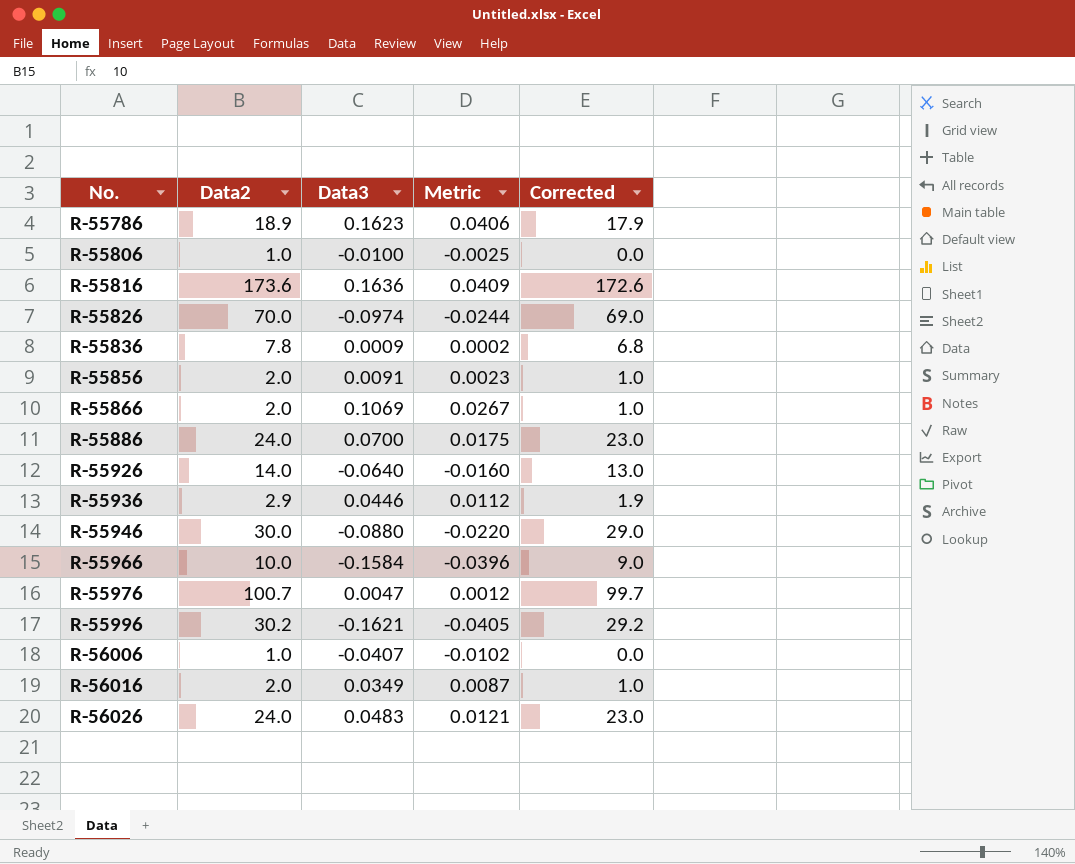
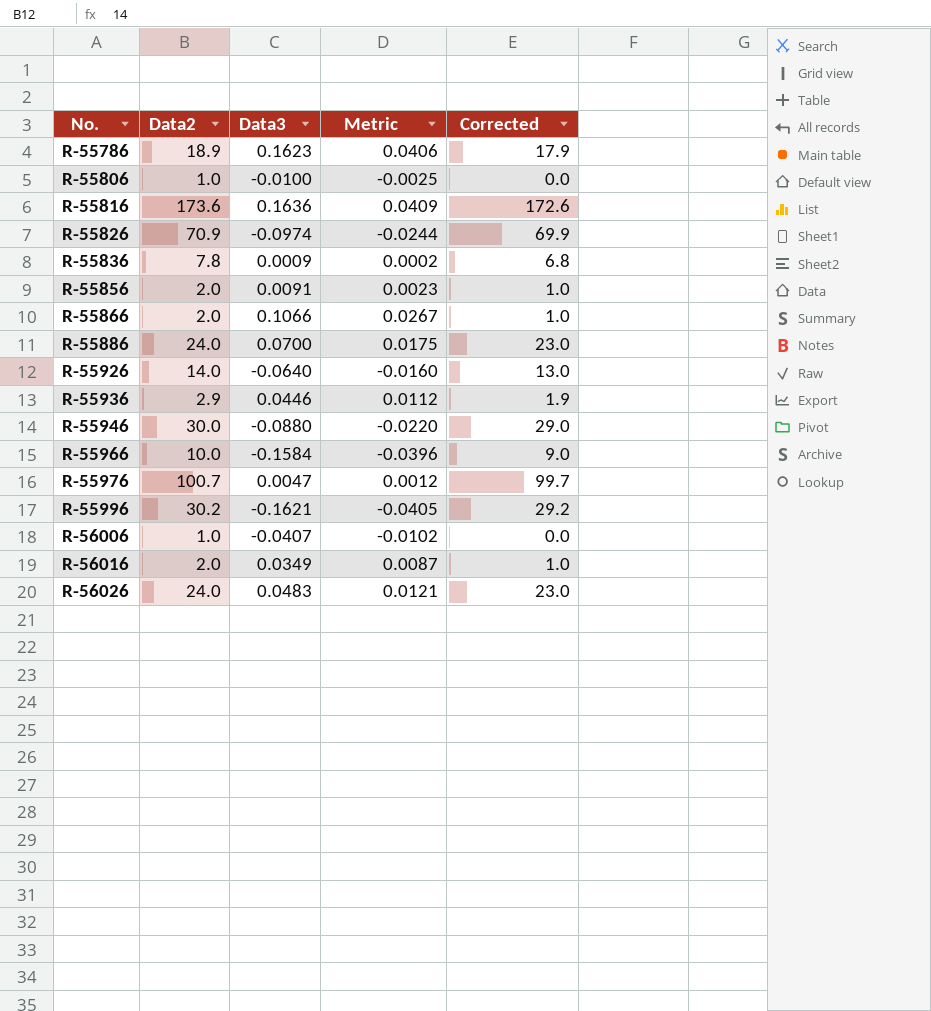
R-55826 | Data2: 70.0 -> 70.9
R-55826 | Corrected: 69.0 -> 69.9
R-55866 | Data3: 0.1069 -> 0.1066

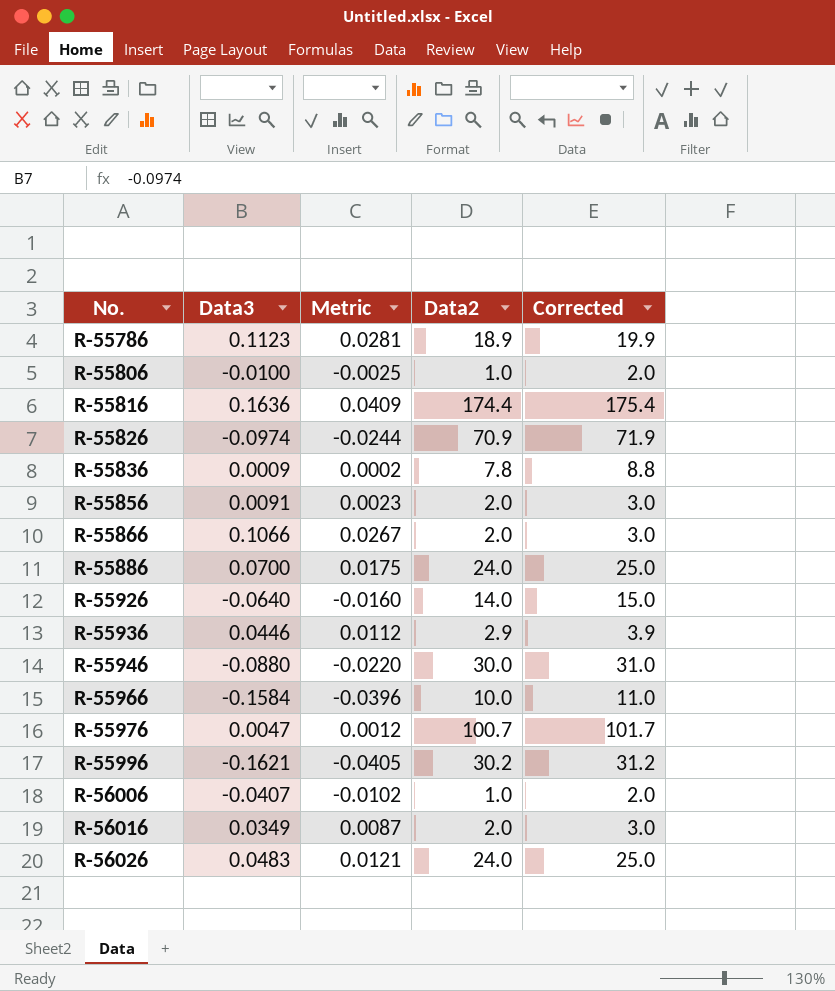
column Data2 | position: 2 -> 4
column Corrected | formula: [Data2] - 1 -> [Data2] + 1
R-55786 | Data3: 0.1623 -> 0.1123
R-55786 | Metric: 0.0406 -> 0.0281
R-55816 | Data2: 173.6 -> 174.4

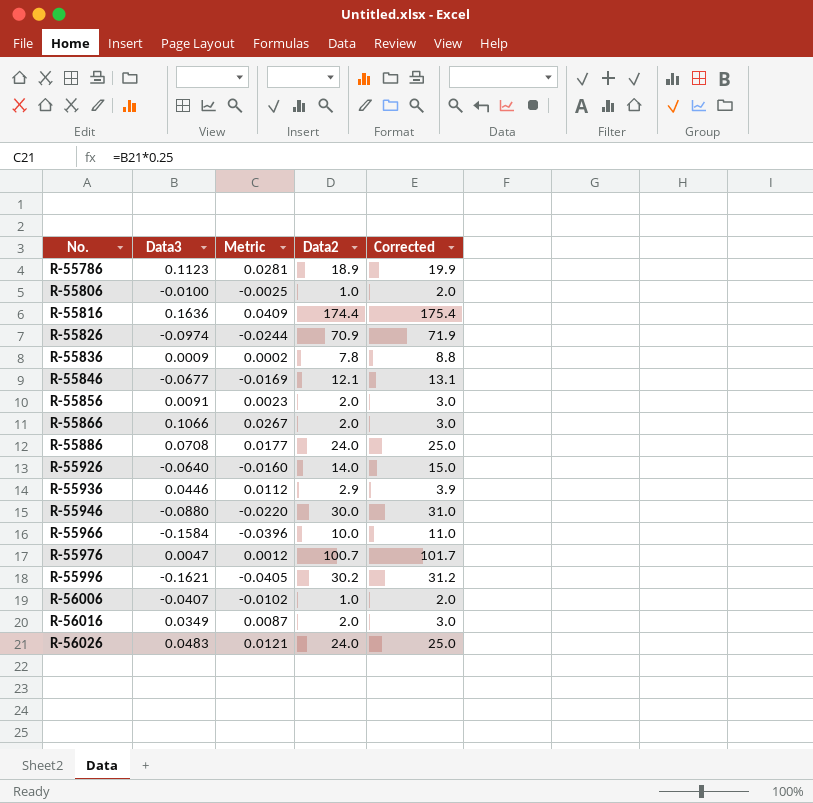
row R-55846: none -> -0.0677 | -0.0169 | 12.1 | 13.1
R-55886 | Data3: 0.0700 -> 0.0708
R-55886 | Metric: 0.0175 -> 0.0177

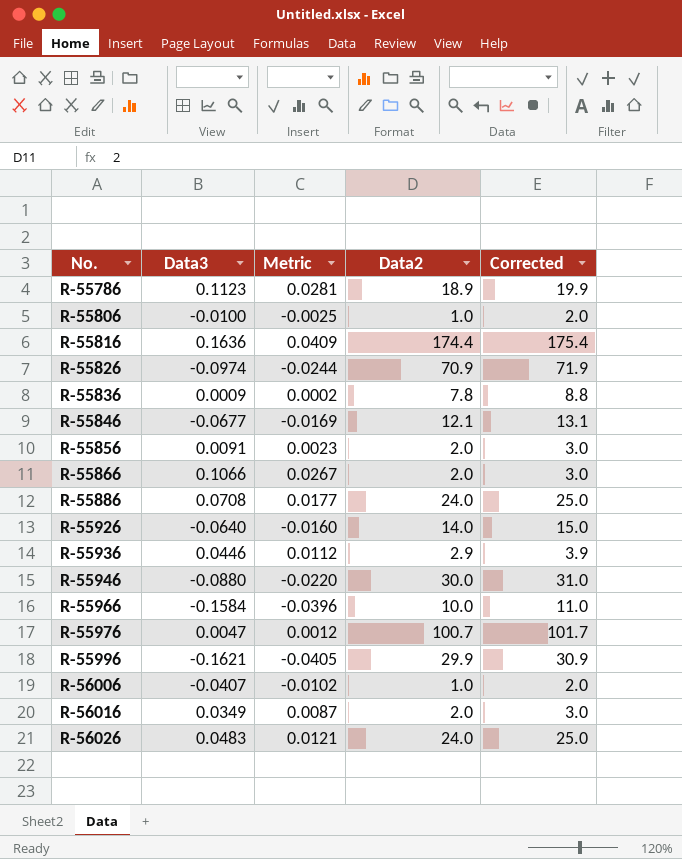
R-55996 | Data2: 30.2 -> 29.9
R-55996 | Corrected: 31.2 -> 30.9

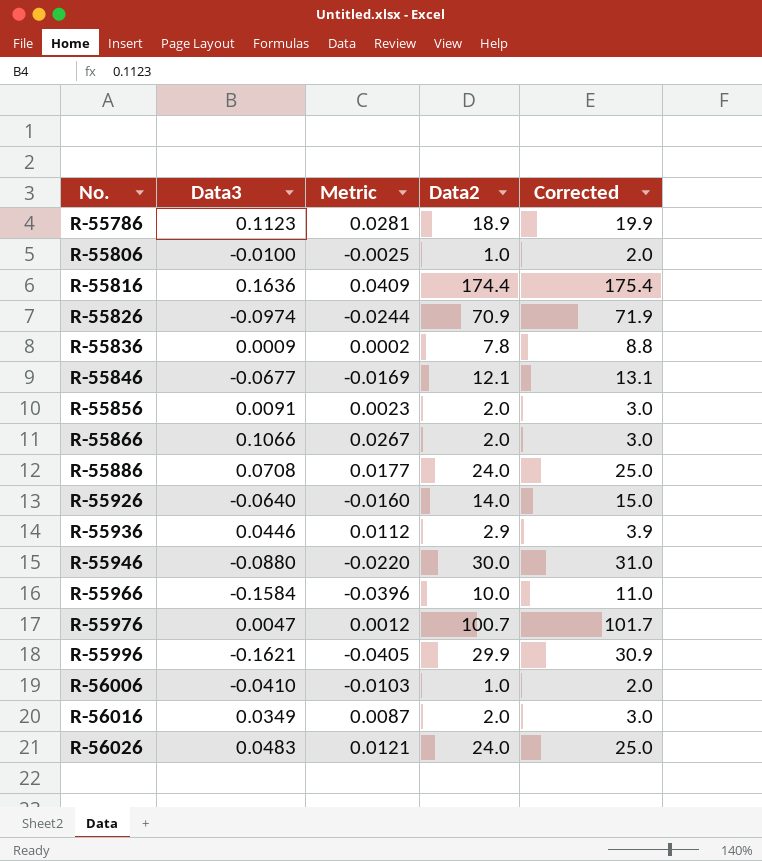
R-56006 | Data3: -0.0407 -> -0.0410
R-56006 | Metric: -0.0102 -> -0.0103

